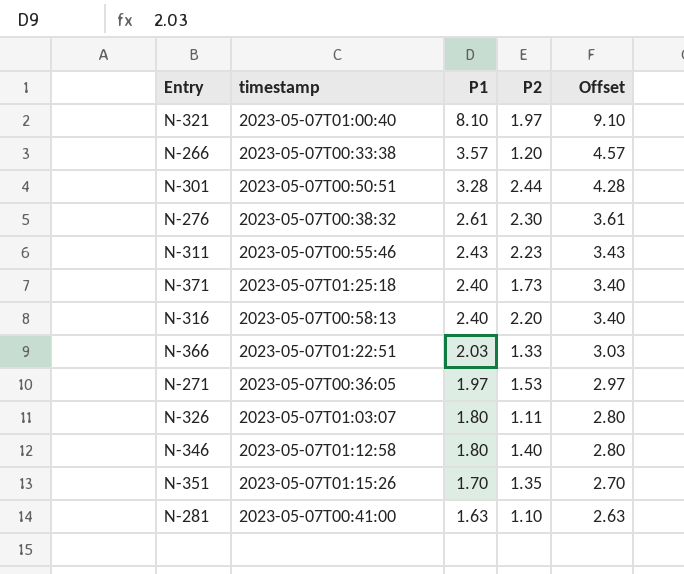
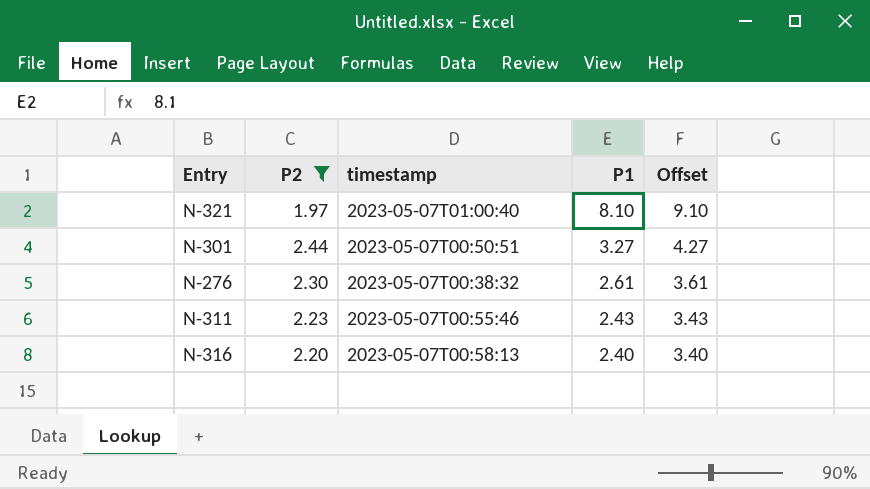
filter: none -> P2 >= 1.97
column P2 | position: 4 -> 2
N-301 | P1: 3.28 -> 3.27
N-301 | Offset: 4.28 -> 4.27

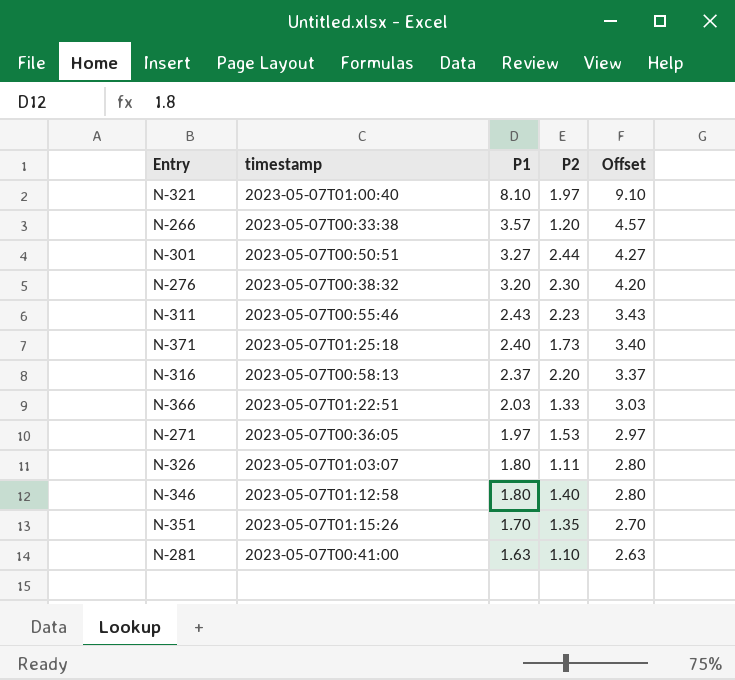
filter: P2 >= 1.97 -> none
column P2 | position: 2 -> 4
N-276 | P1: 2.61 -> 3.20
N-276 | Offset: 3.61 -> 4.20
N-316 | P1: 2.40 -> 2.37
N-316 | Offset: 3.40 -> 3.37

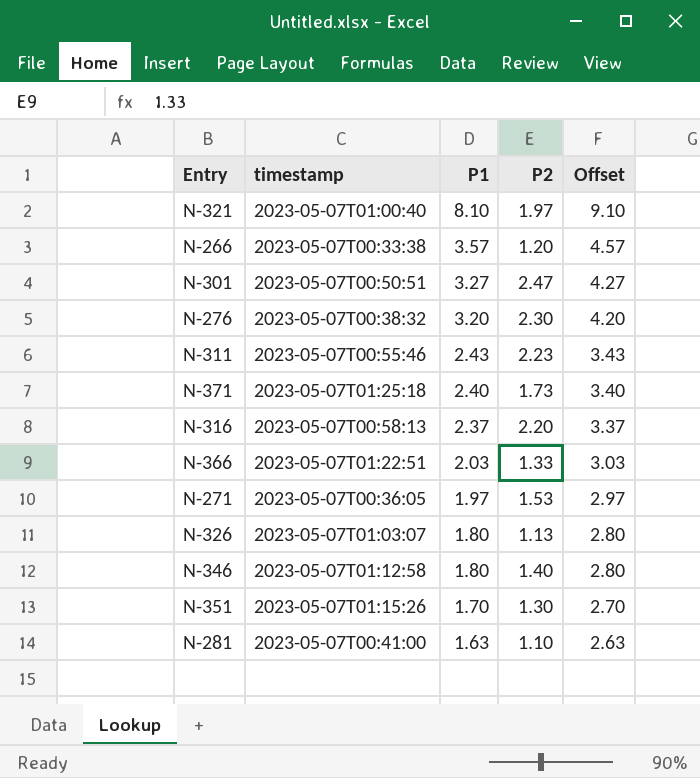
N-301 | P2: 2.44 -> 2.47
N-326 | P2: 1.11 -> 1.13
N-351 | P2: 1.35 -> 1.30

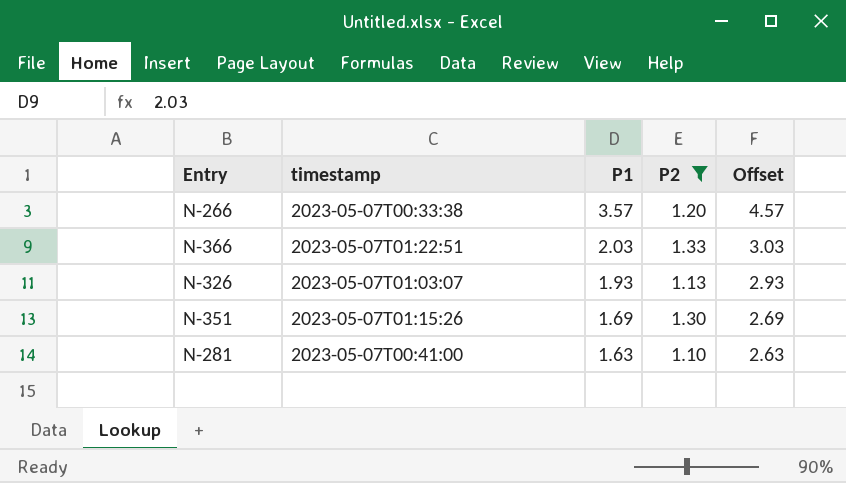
filter: none -> P2 <= 1.33
N-326 | P1: 1.80 -> 1.93
N-326 | Offset: 2.80 -> 2.93
N-351 | P1: 1.70 -> 1.69
N-351 | Offset: 2.70 -> 2.69

